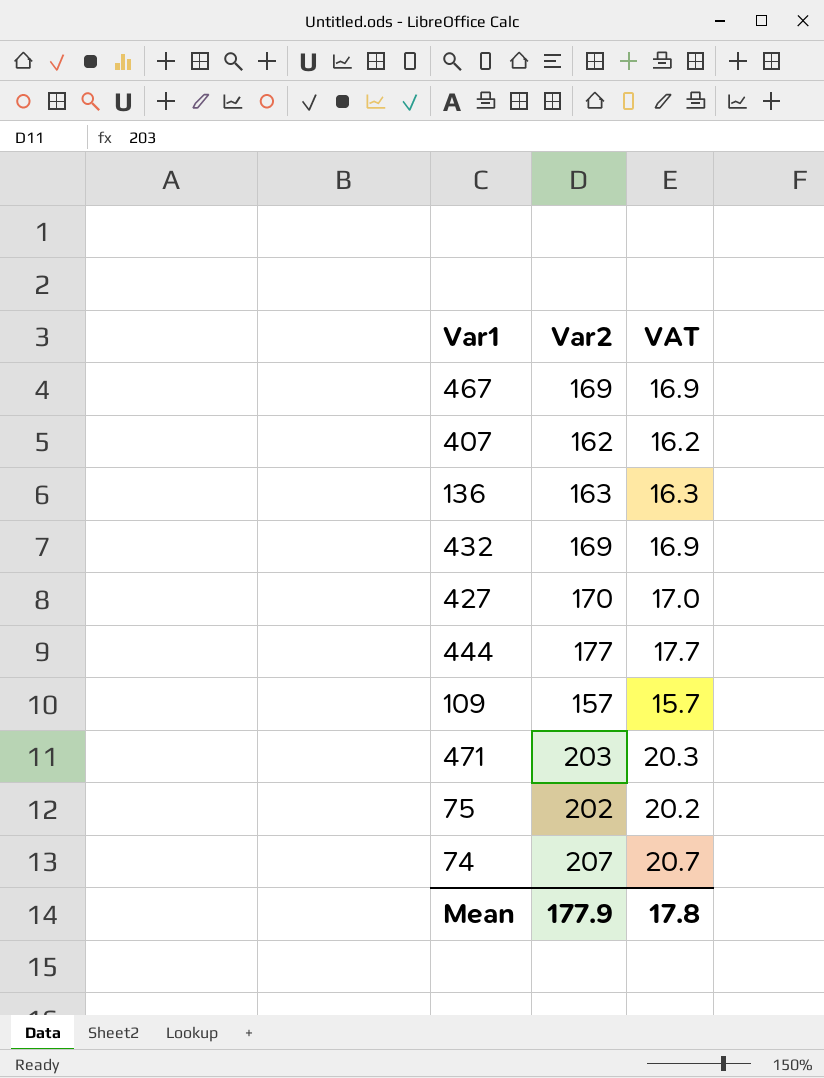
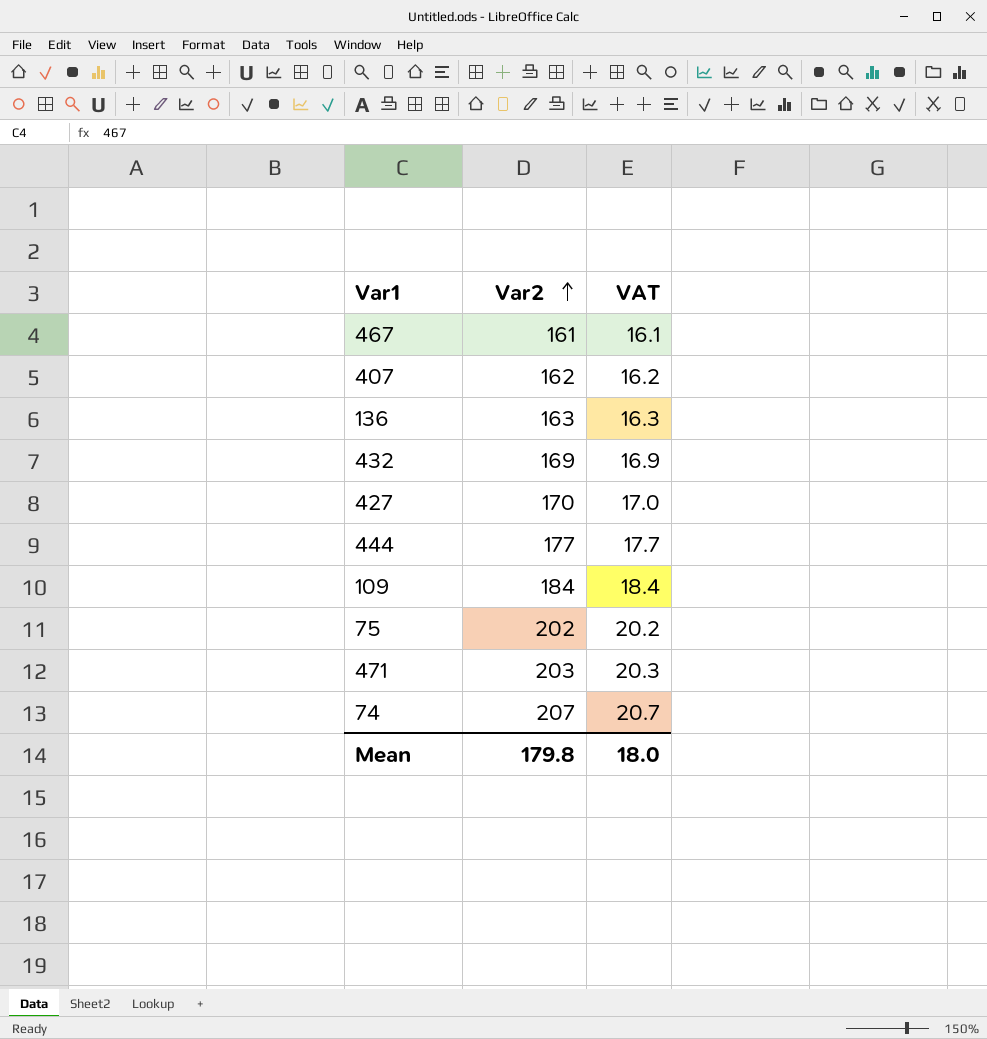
row order: none -> Var2 ascending
467 | Var2: 169 -> 161
467 | VAT: 16.9 -> 16.1
109 | Var2: 157 -> 184
109 | VAT: 15.7 -> 18.4
Mean | Var2: 177.9 -> 179.8
Mean | VAT: 17.8 -> 18.0

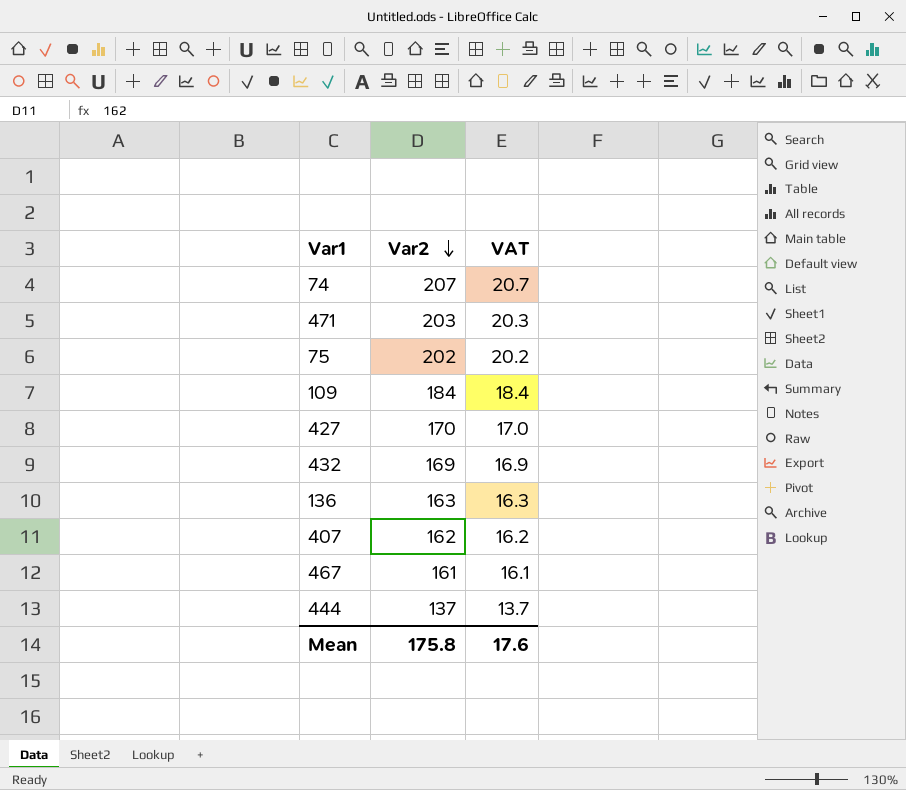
row order: Var2 ascending -> Var2 descending
444 | Var2: 177 -> 137
444 | VAT: 17.7 -> 13.7
Mean | Var2: 179.8 -> 175.8
Mean | VAT: 18.0 -> 17.6

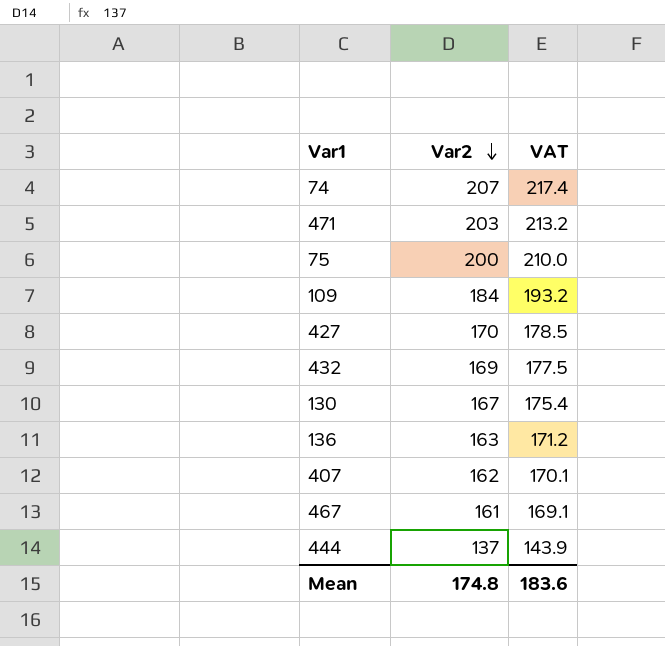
column VAT | formula: [Var2] * 0.1 -> [Var2] * 1.05
75 | Var2: 202 -> 200
row 130: none -> 167 | 175.4
Mean | Var2: 175.8 -> 174.8
Mean | VAT: 17.6 -> 183.6

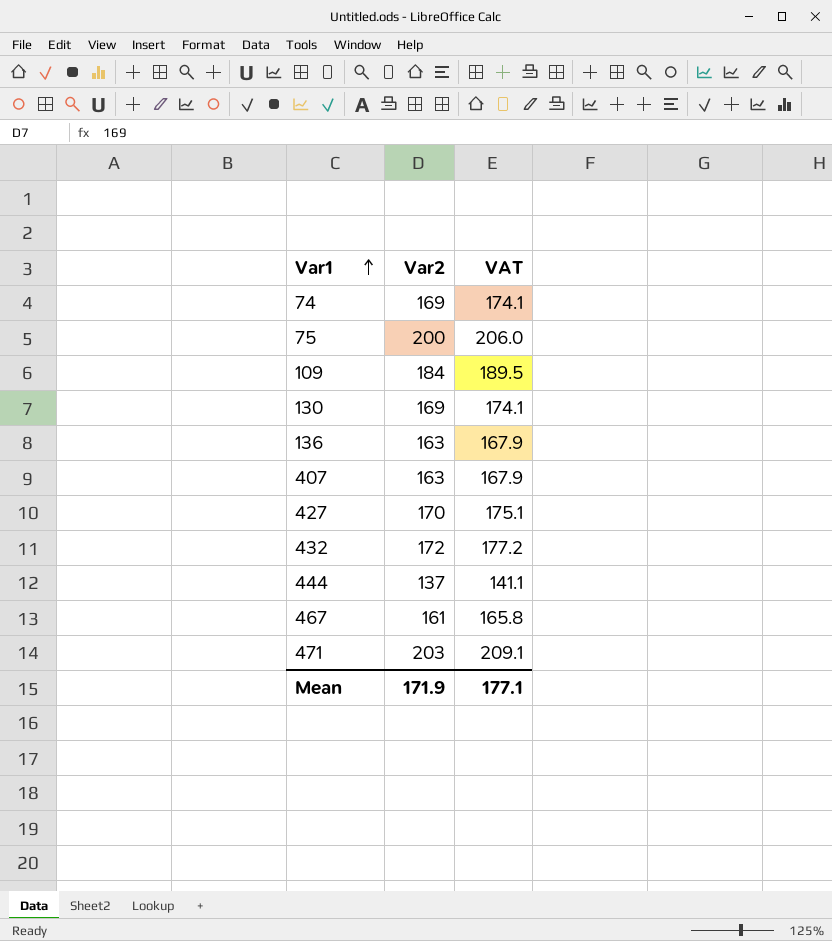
row order: Var2 descending -> Var1 ascending
column VAT | formula: [Var2] * 1.05 -> [Var2] * 1.03
74 | Var2: 207 -> 169
130 | Var2: 167 -> 169
407 | Var2: 162 -> 163
432 | Var2: 169 -> 172
Mean | Var2: 174.8 -> 171.9
Mean | VAT: 183.6 -> 177.1

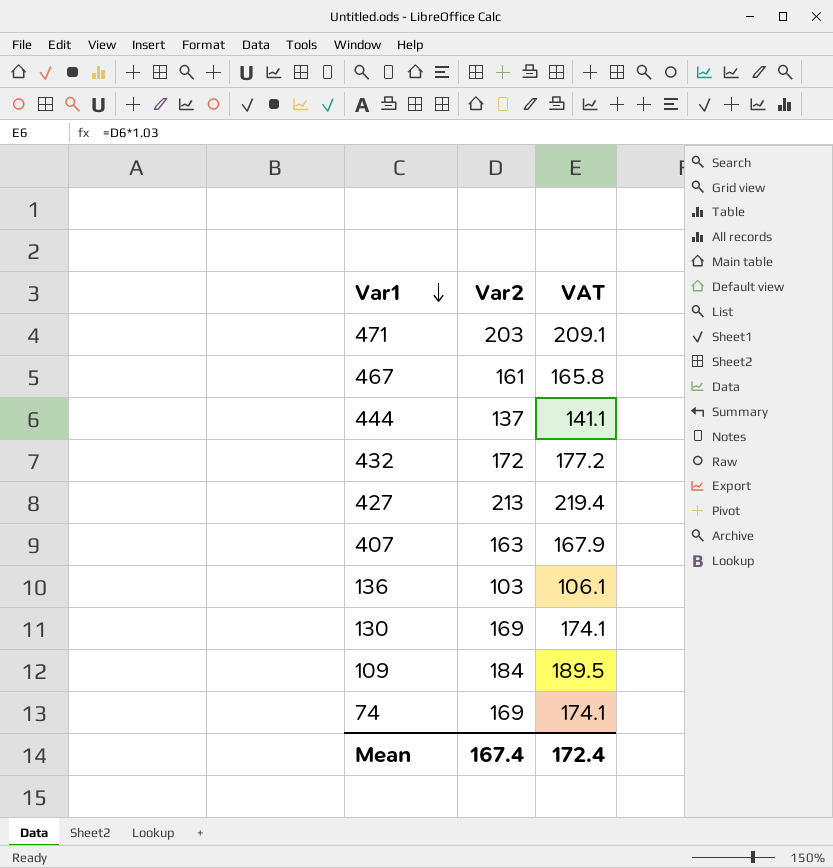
row order: Var1 ascending -> Var1 descending
row 75: 200 | 206.0 -> none
427 | Var2: 170 -> 213
427 | VAT: 175.1 -> 219.4
136 | Var2: 163 -> 103
136 | VAT: 167.9 -> 106.1
Mean | Var2: 171.9 -> 167.4
Mean | VAT: 177.1 -> 172.4

